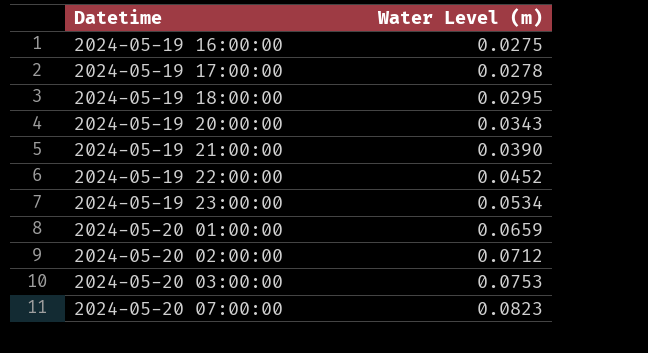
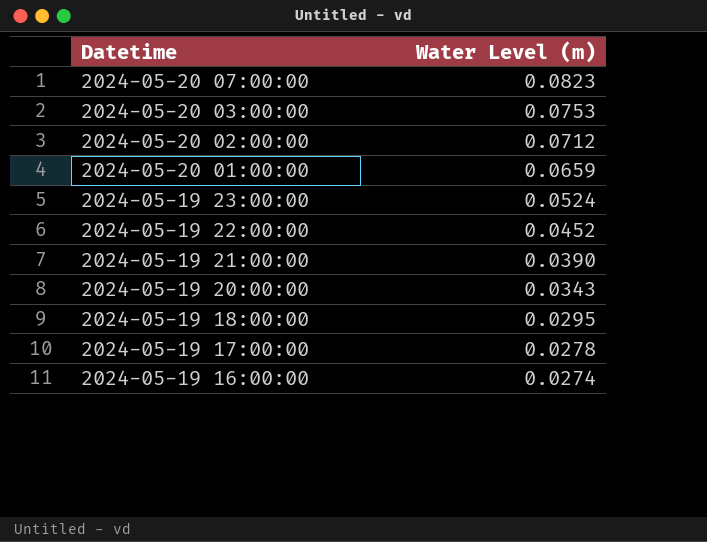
row order: Datetime ascending -> Datetime descending
2024-05-19 23:00:00 | Water Level (m): 0.0534 -> 0.0524
2024-05-19 16:00:00 | Water Level (m): 0.0275 -> 0.0274

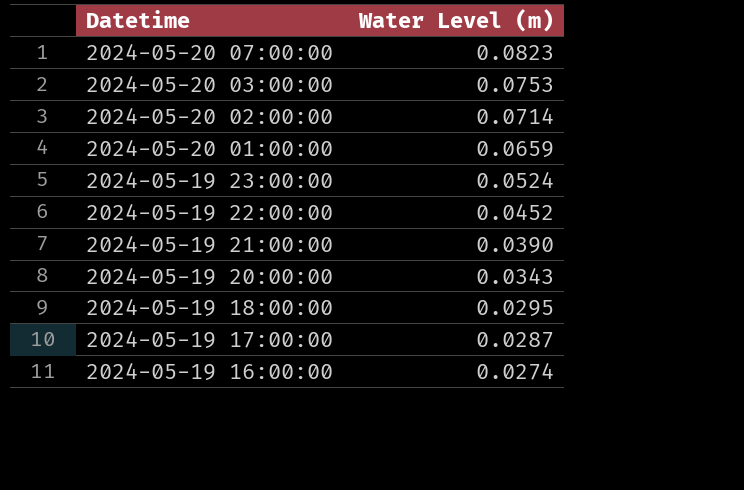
2024-05-20 02:00:00 | Water Level (m): 0.0712 -> 0.0714
2024-05-19 17:00:00 | Water Level (m): 0.0278 -> 0.0287

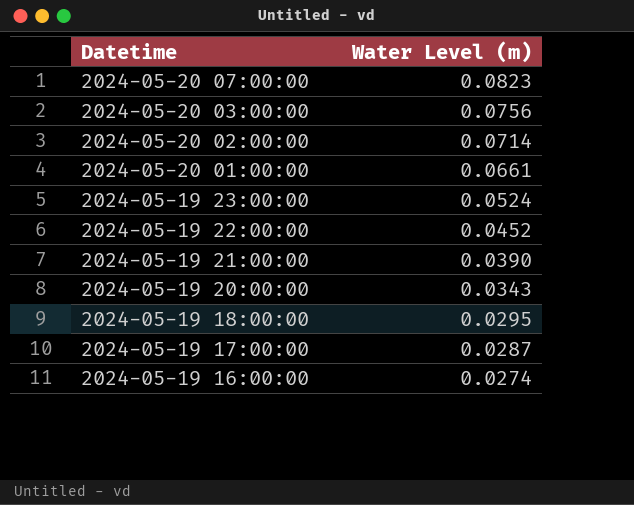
2024-05-20 03:00:00 | Water Level (m): 0.0753 -> 0.0756
2024-05-20 01:00:00 | Water Level (m): 0.0659 -> 0.0661

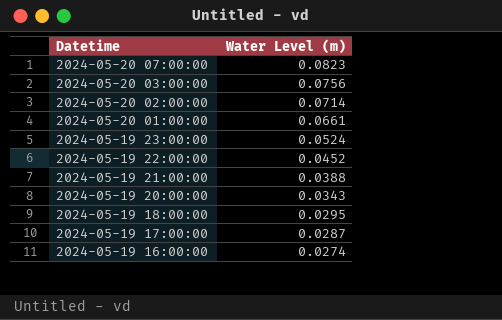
2024-05-19 21:00:00 | Water Level (m): 0.0390 -> 0.0388

